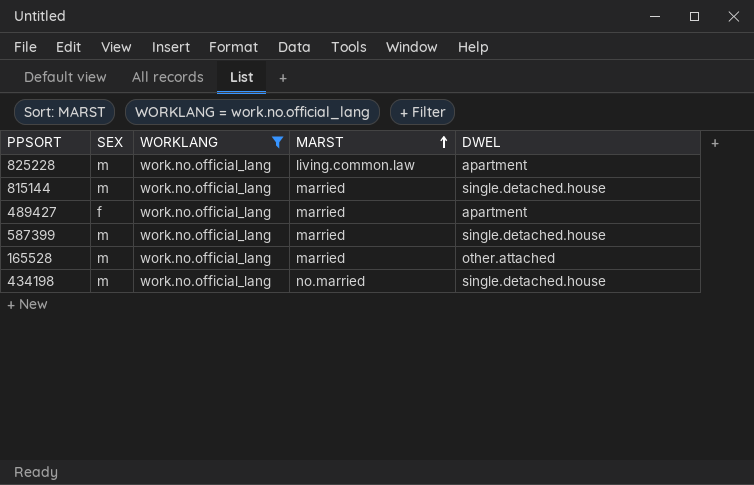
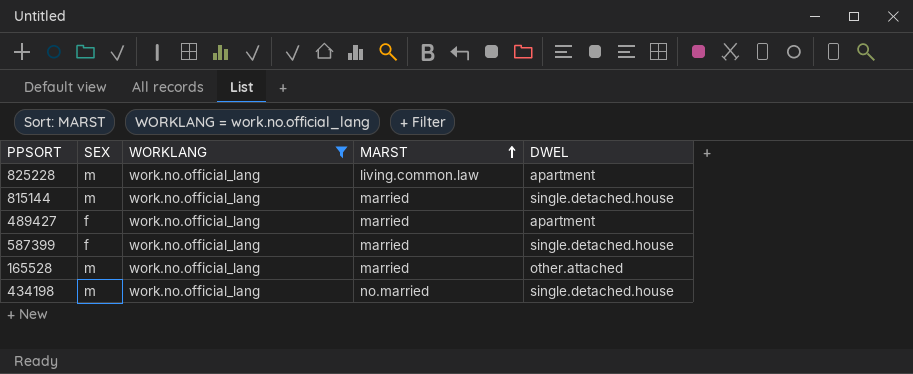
587399 | SEX: m -> f

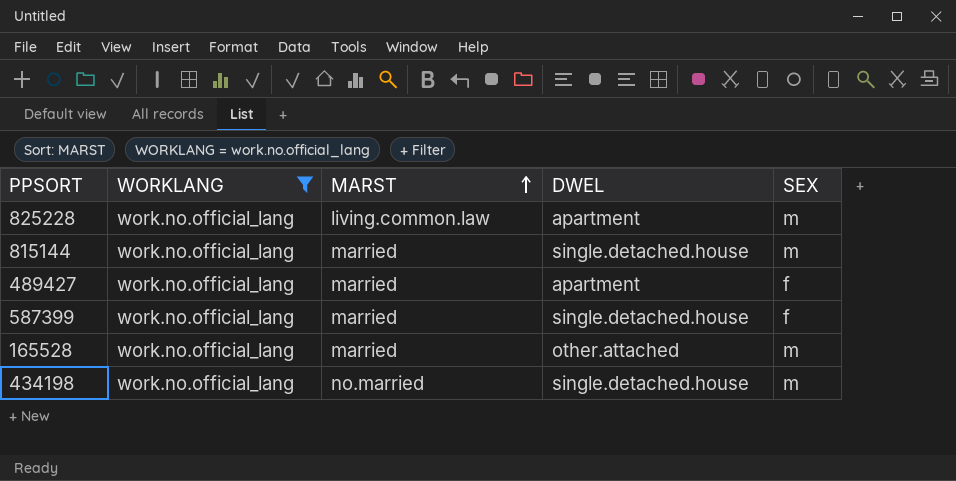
column SEX | position: 2 -> 5

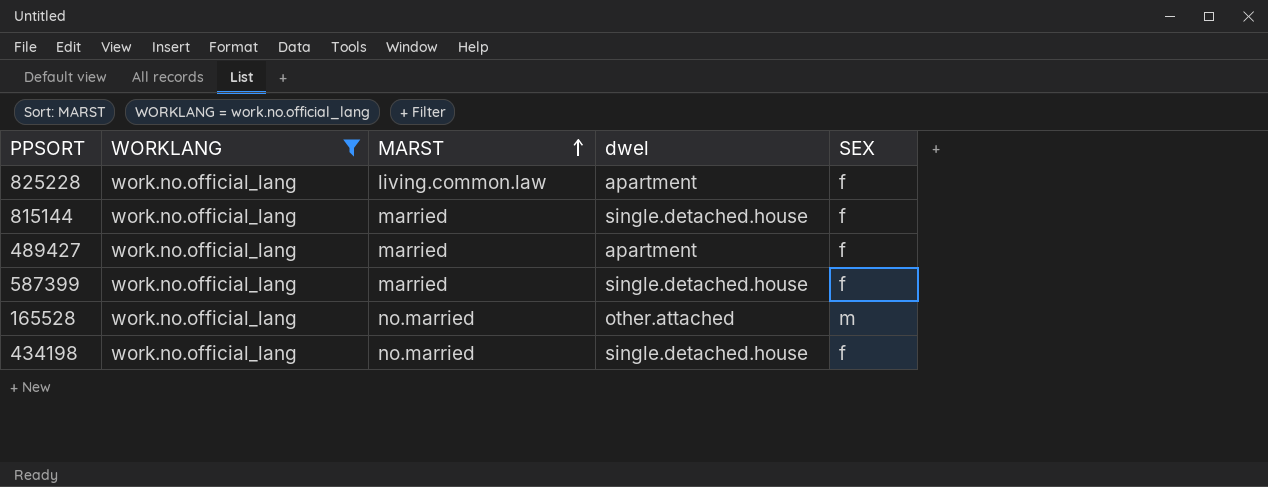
column name: DWEL -> dwel
825228 | SEX: m -> f
815144 | SEX: m -> f
165528 | MARST: married -> no.married
434198 | SEX: m -> f

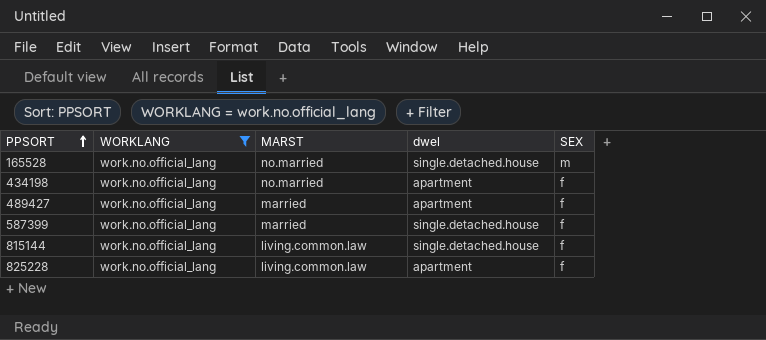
row order: MARST ascending -> PPSORT ascending
165528 | dwel: other.attached -> single.detached.house
434198 | dwel: single.detached.house -> apartment
815144 | MARST: married -> living.common.law

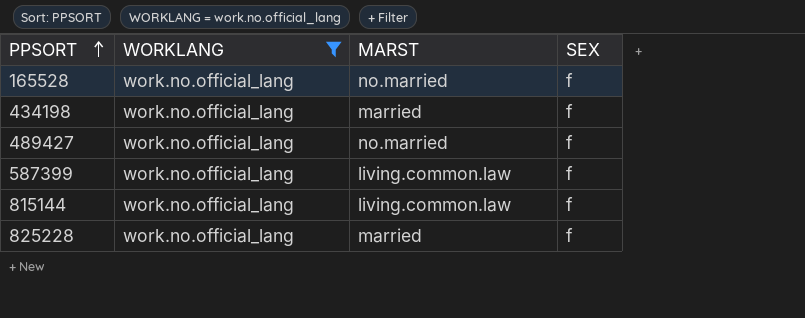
column dwel | position: 4 -> none
165528 | SEX: m -> f
434198 | MARST: no.married -> married
489427 | MARST: married -> no.married
587399 | MARST: married -> living.common.law
825228 | MARST: living.common.law -> married

